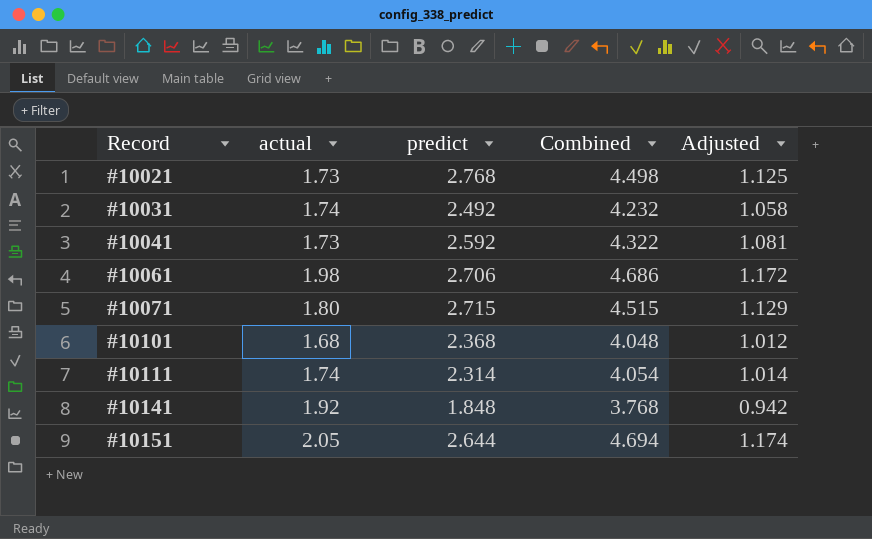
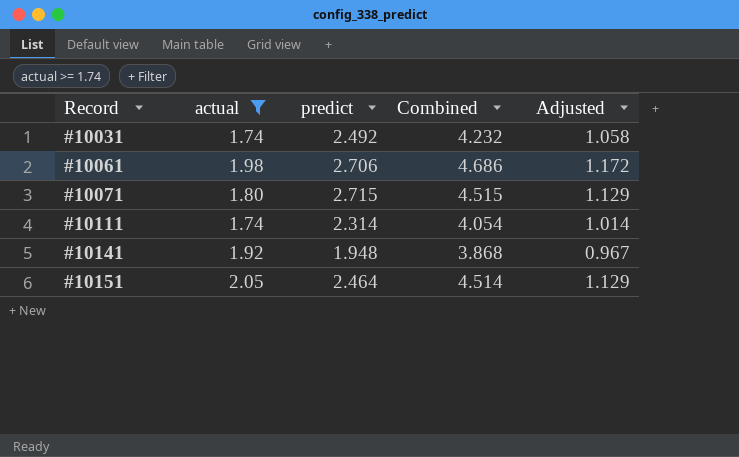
filter: none -> actual >= 1.74
#10141 | predict: 1.848 -> 1.948
#10141 | Combined: 3.768 -> 3.868
#10141 | Adjusted: 0.942 -> 0.967
#10151 | predict: 2.644 -> 2.464
#10151 | Combined: 4.694 -> 4.514
#10151 | Adjusted: 1.174 -> 1.129

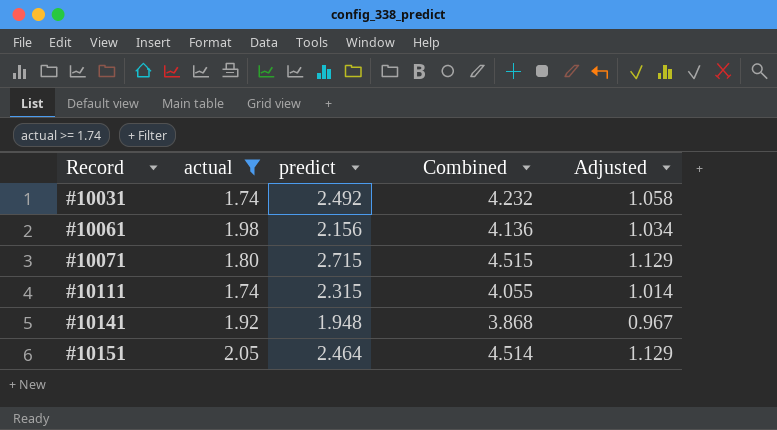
#10061 | predict: 2.706 -> 2.156
#10061 | Combined: 4.686 -> 4.136
#10061 | Adjusted: 1.172 -> 1.034
#10111 | predict: 2.314 -> 2.315
#10111 | Combined: 4.054 -> 4.055

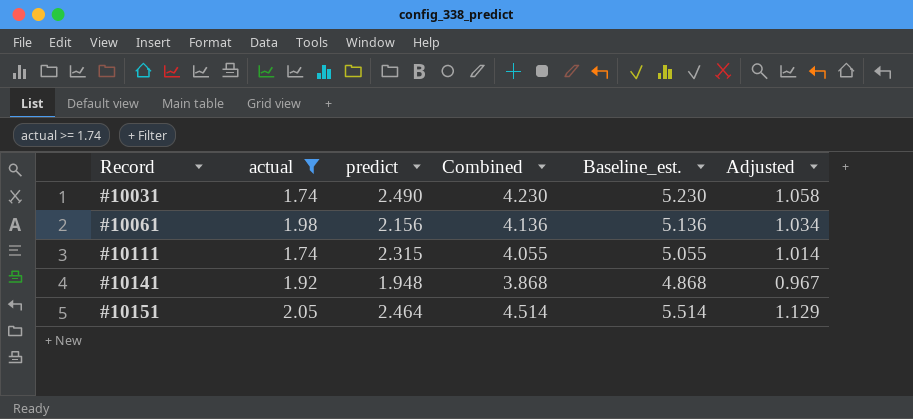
column Baseline_est. | formula: none -> [Combined] + 1
row #10071: 1.80 | 2.715 | 4.515 | 1.129 -> none
#10031 | predict: 2.492 -> 2.490
#10031 | Combined: 4.232 -> 4.230

